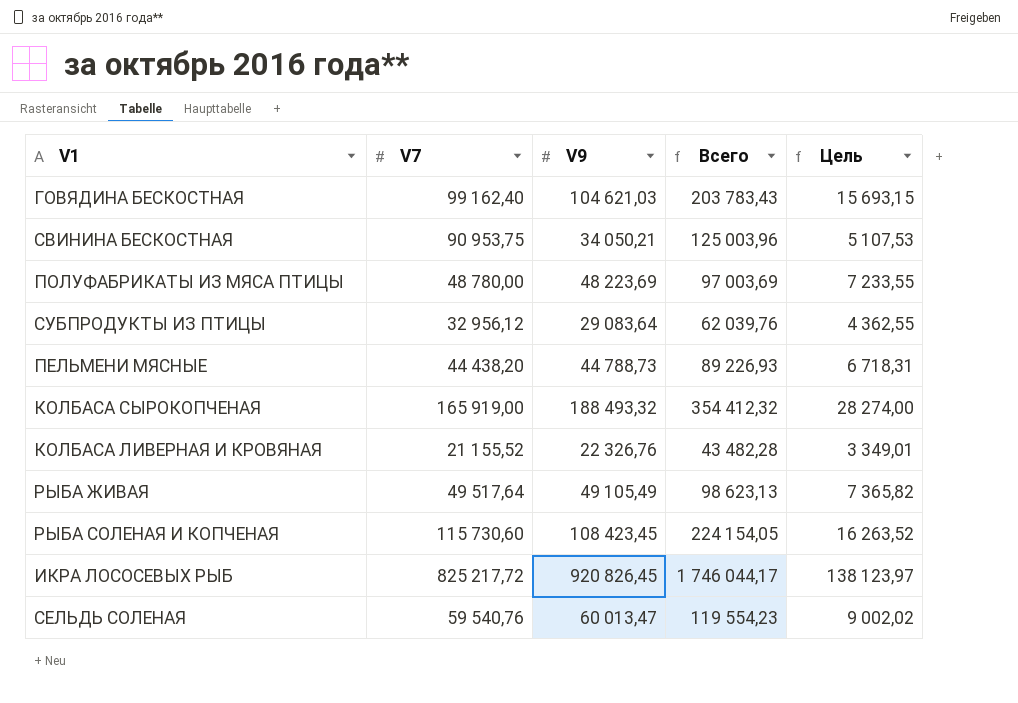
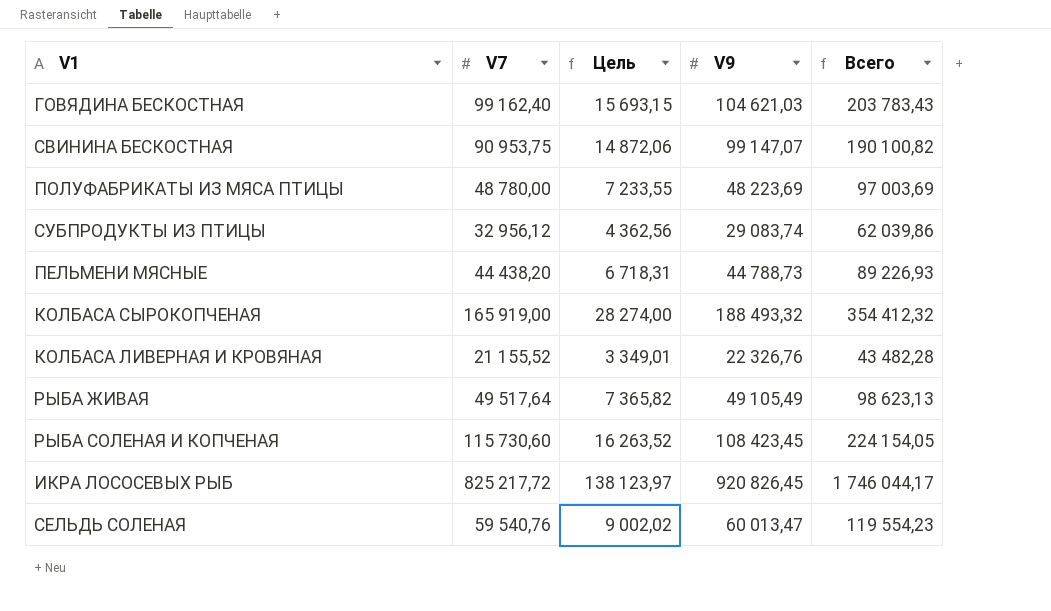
column Цель | position: 5 -> 3
СВИНИНА БЕСКОСТНАЯ | Цель: 5 107,53 -> 14 872,06
СВИНИНА БЕСКОСТНАЯ | V9: 34 050,21 -> 99 147,07
СВИНИНА БЕСКОСТНАЯ | Всего: 125 003,96 -> 190 100,82
СУБПРОДУКТЫ ИЗ ПТИЦЫ | Цель: 4 362,55 -> 4 362,56
СУБПРОДУКТЫ ИЗ ПТИЦЫ | V9: 29 083,64 -> 29 083,74
СУБПРОДУКТЫ ИЗ ПТИЦЫ | Всего: 62 039,76 -> 62 039,86

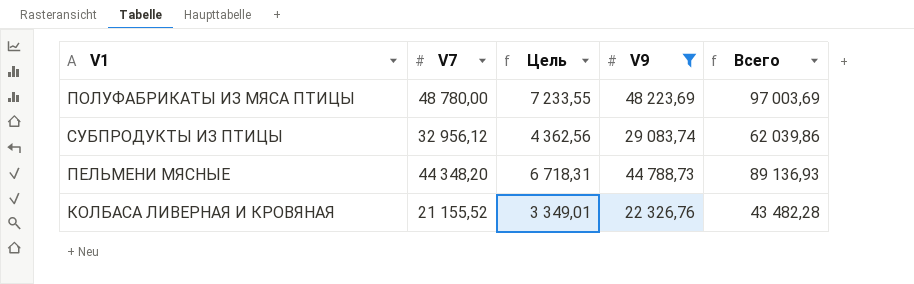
filter: none -> V9 <= 48 223,69
ПЕЛЬМЕНИ МЯСНЫЕ | V7: 44 438,20 -> 44 348,20
ПЕЛЬМЕНИ МЯСНЫЕ | Всего: 89 226,93 -> 89 136,93

